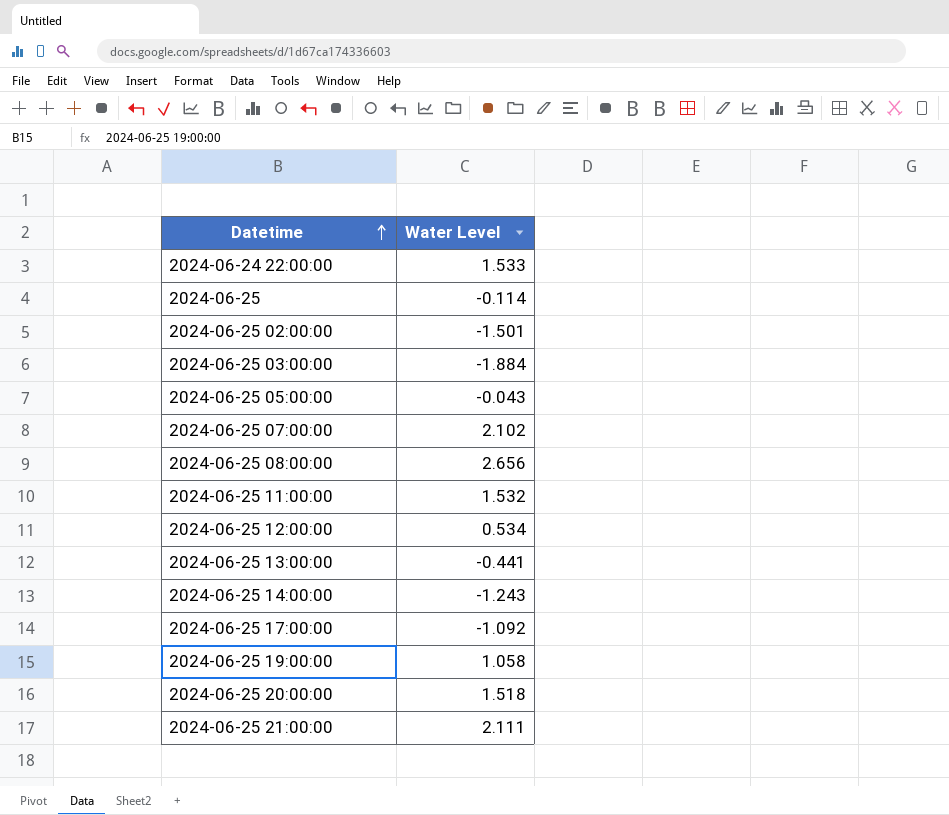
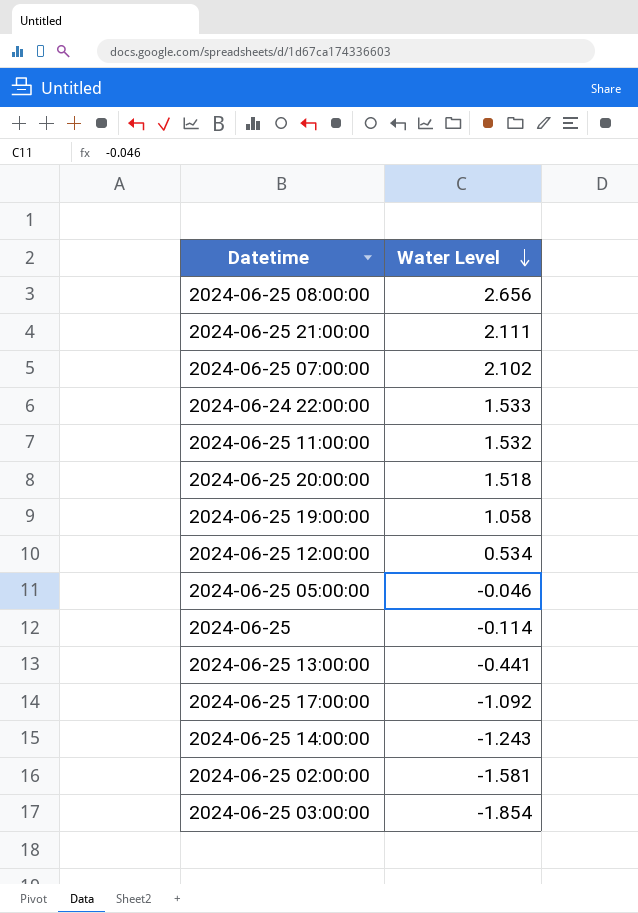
row order: Datetime ascending -> Water Level descending
2024-06-25 05:00:00 | Water Level: -0.043 -> -0.046
2024-06-25 02:00:00 | Water Level: -1.501 -> -1.581
2024-06-25 03:00:00 | Water Level: -1.884 -> -1.854

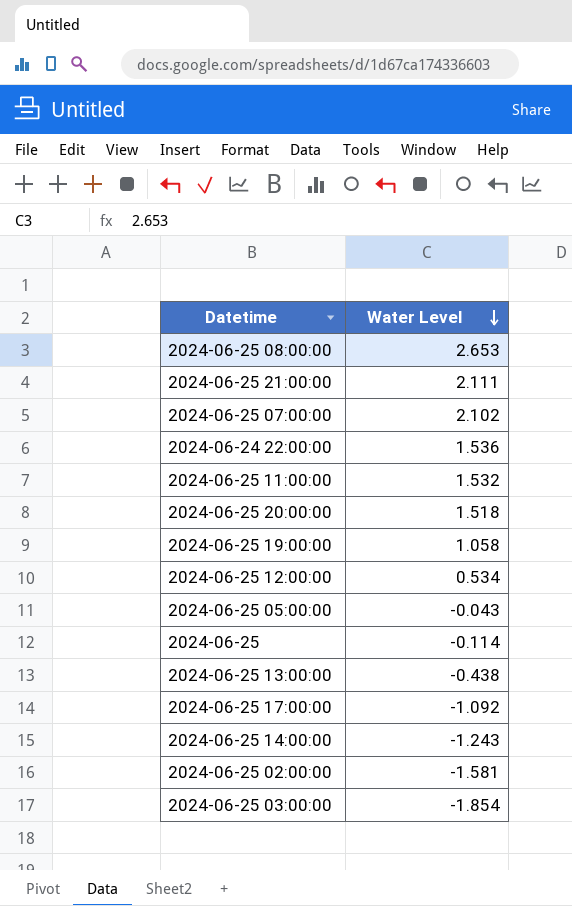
2024-06-25 08:00:00 | Water Level: 2.656 -> 2.653
2024-06-24 22:00:00 | Water Level: 1.533 -> 1.536
2024-06-25 05:00:00 | Water Level: -0.046 -> -0.043
2024-06-25 13:00:00 | Water Level: -0.441 -> -0.438

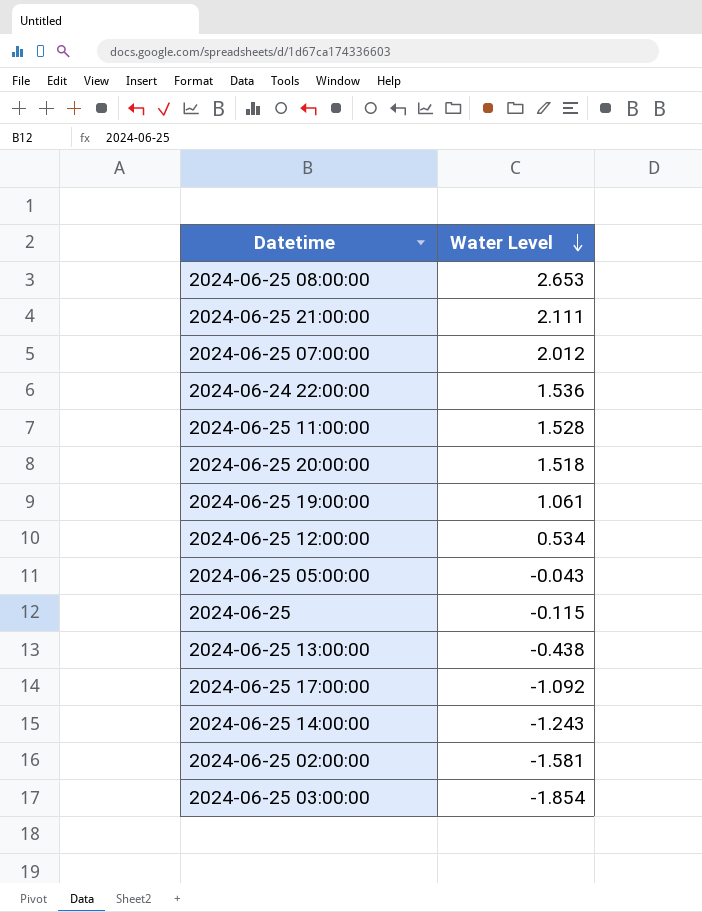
2024-06-25 07:00:00 | Water Level: 2.102 -> 2.012
2024-06-25 11:00:00 | Water Level: 1.532 -> 1.528
2024-06-25 19:00:00 | Water Level: 1.058 -> 1.061
2024-06-25 | Water Level: -0.114 -> -0.115

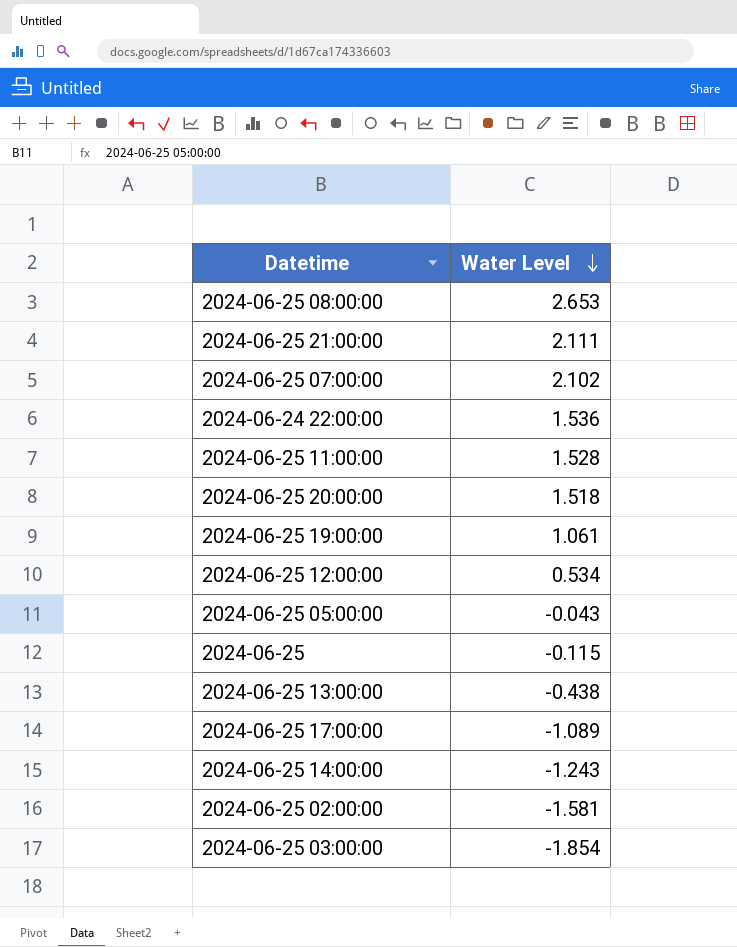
2024-06-25 07:00:00 | Water Level: 2.012 -> 2.102
2024-06-25 17:00:00 | Water Level: -1.092 -> -1.089

